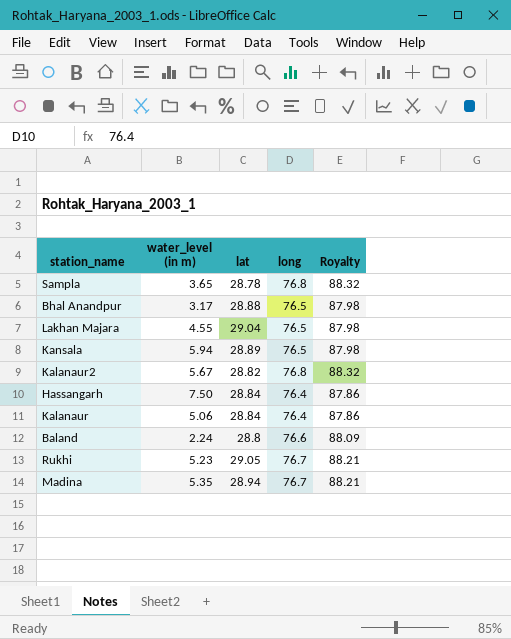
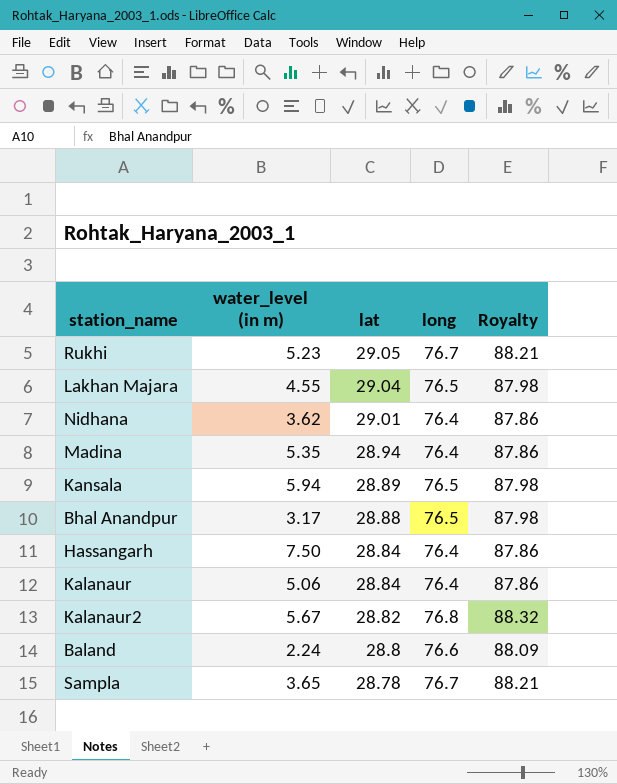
row order: none -> lat descending
row Nidhana: none -> 3.62 | 29.01 | 76.4 | 87.86
Madina | long: 76.7 -> 76.4
Madina | Royalty: 88.21 -> 87.86
Sampla | long: 76.8 -> 76.7
Sampla | Royalty: 88.32 -> 88.21

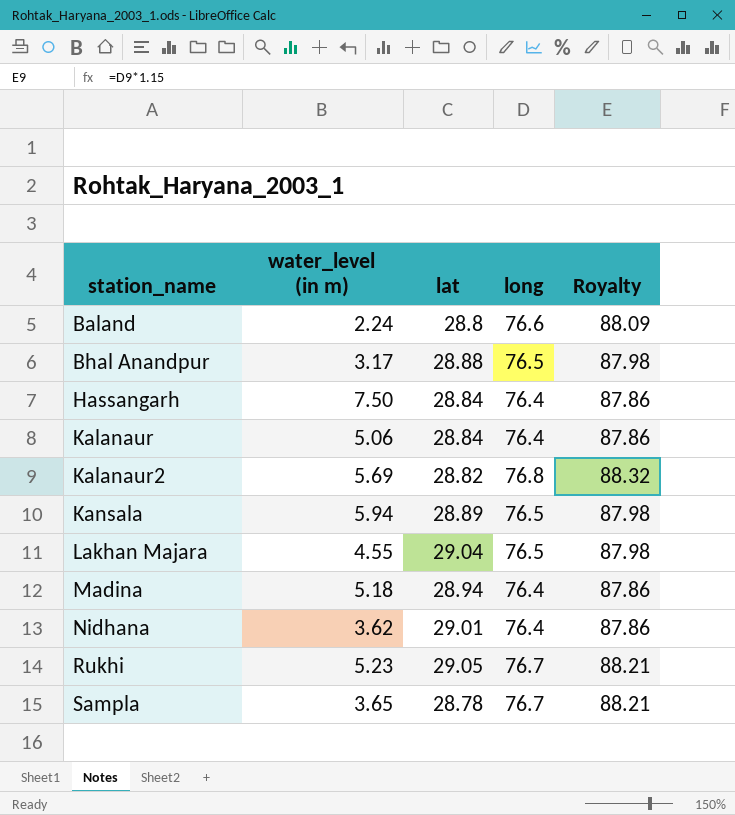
row order: lat descending -> station_name ascending
Kalanaur2 | water_level (in m): 5.67 -> 5.69
Madina | water_level (in m): 5.35 -> 5.18

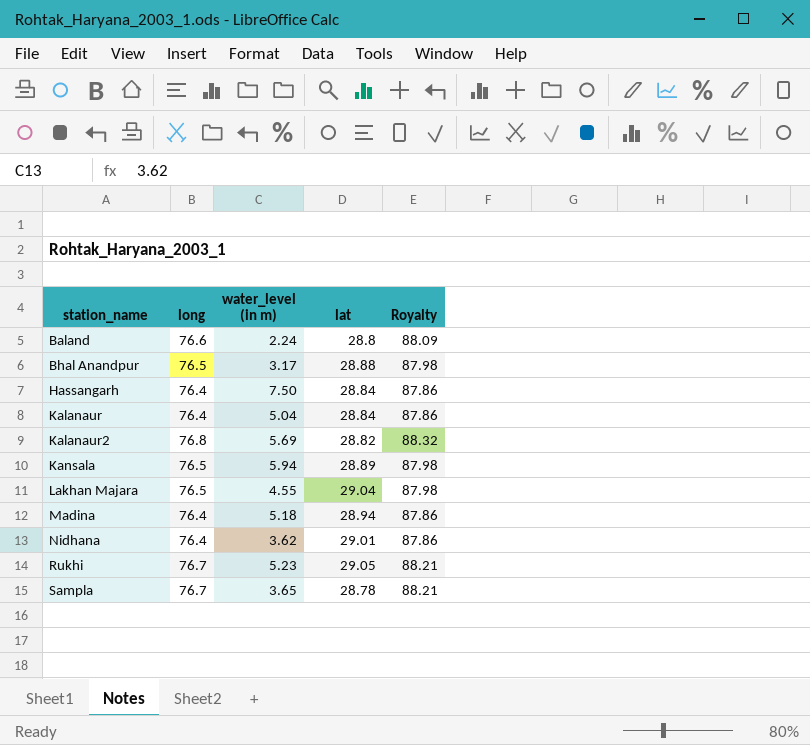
column long | position: 4 -> 2
Kalanaur | water_level (in m): 5.06 -> 5.04

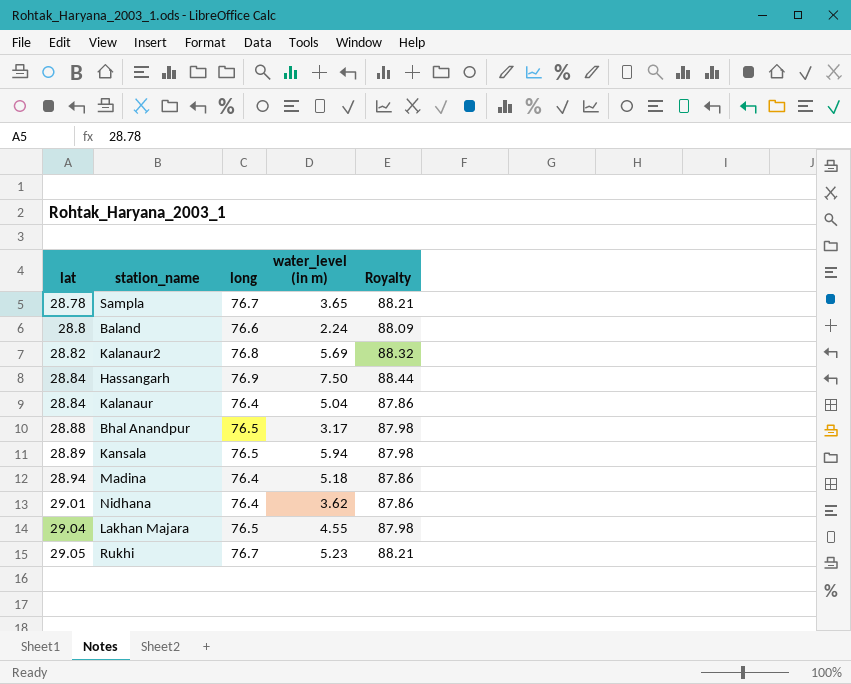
row order: station_name ascending -> lat ascending
column lat | position: 4 -> 1
Hassangarh | long: 76.4 -> 76.9
Hassangarh | Royalty: 87.86 -> 88.44

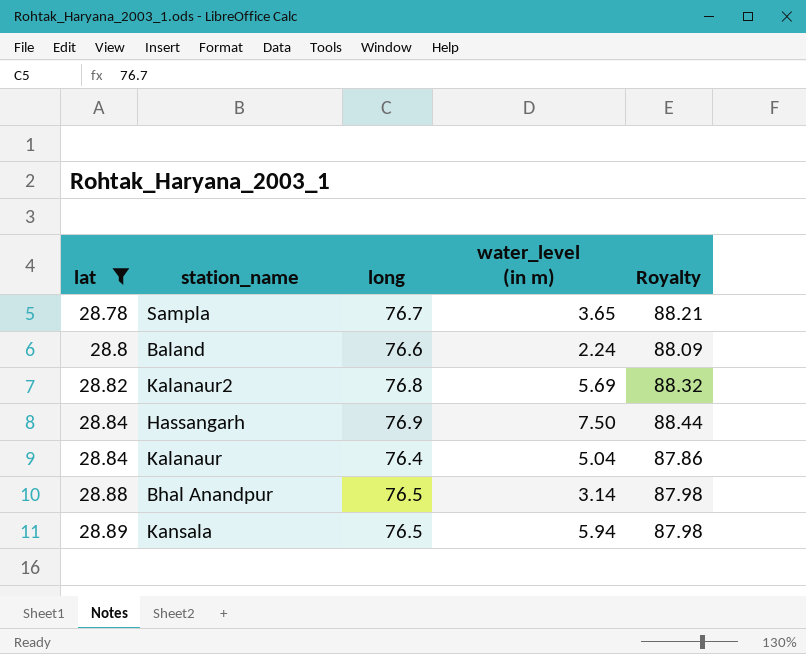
filter: none -> lat <= 28.89
Bhal Anandpur | water_level (in m): 3.17 -> 3.14

